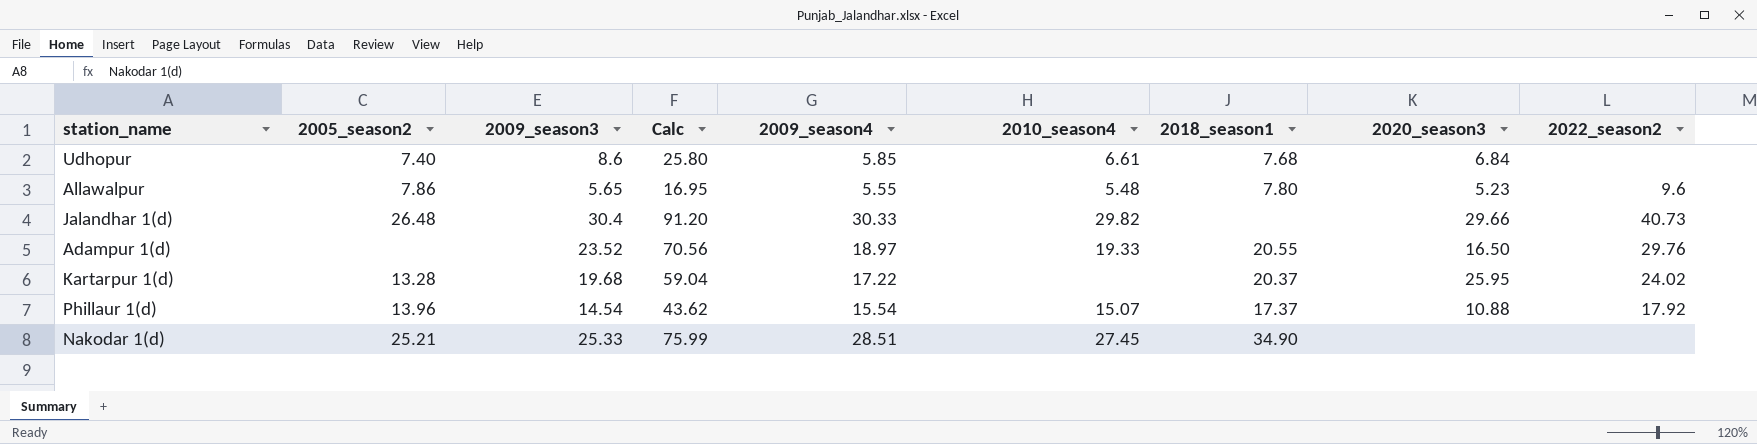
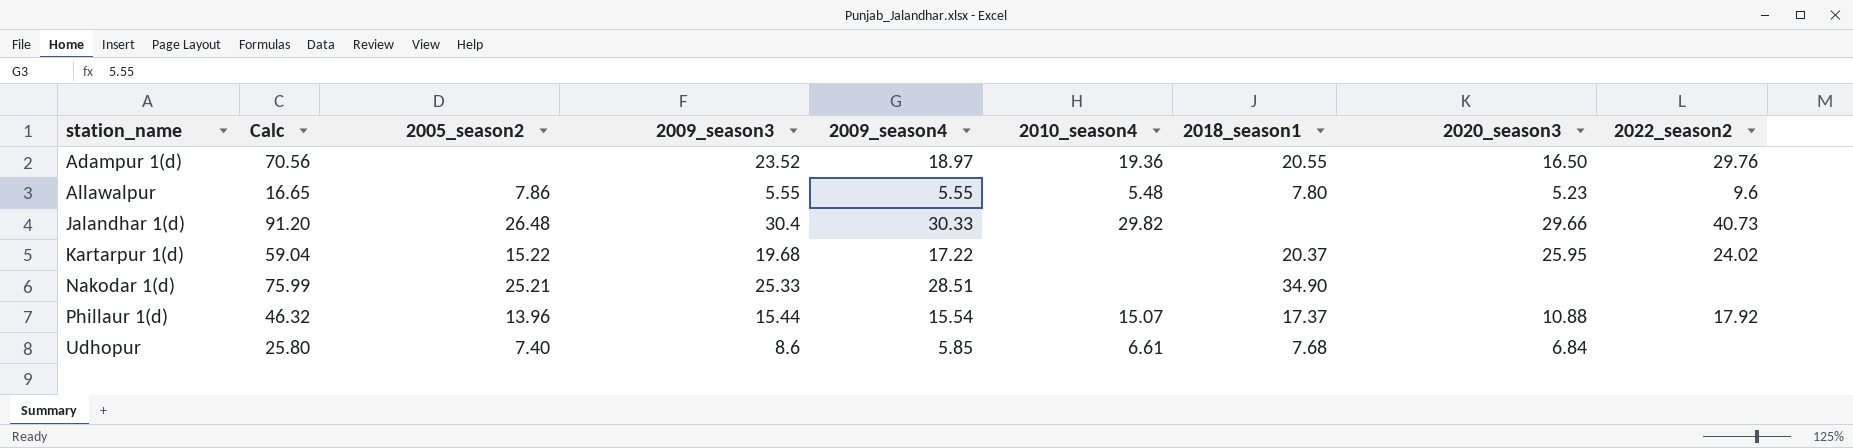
row order: none -> station_name ascending
column Calc | position: 4 -> 2
Adampur 1(d) | 2010_season4: 19.33 -> 19.36
Allawalpur | Calc: 16.95 -> 16.65
Allawalpur | 2009_season3: 5.65 -> 5.55
Kartarpur 1(d) | 2005_season2: 13.28 -> 15.22
Nakodar 1(d) | 2010_season4: 27.45 -> none
Phillaur 1(d) | Calc: 43.62 -> 46.32
Phillaur 1(d) | 2009_season3: 14.54 -> 15.44

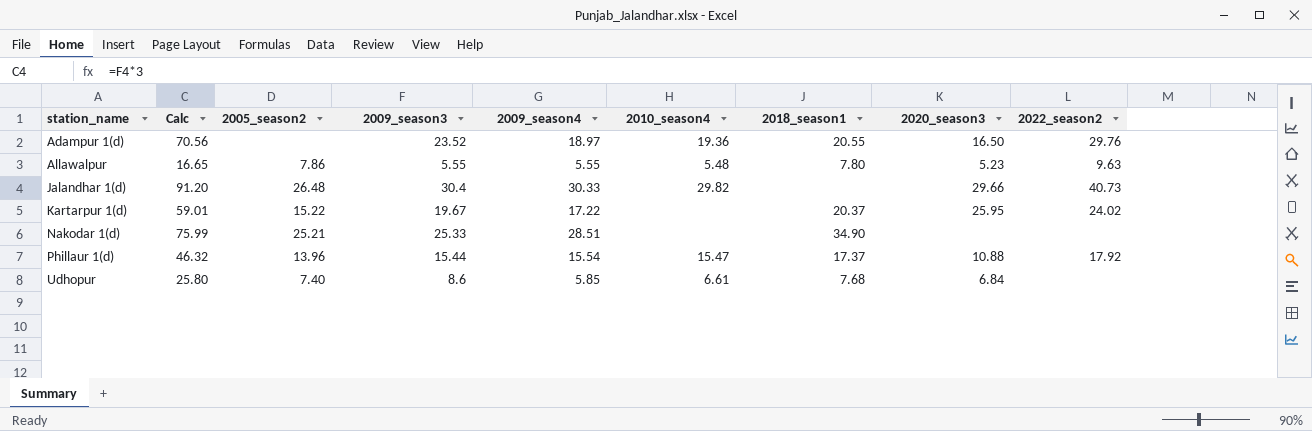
Allawalpur | 2022_season2: 9.6 -> 9.63
Kartarpur 1(d) | Calc: 59.04 -> 59.01
Kartarpur 1(d) | 2009_season3: 19.68 -> 19.67
Phillaur 1(d) | 2010_season4: 15.07 -> 15.47

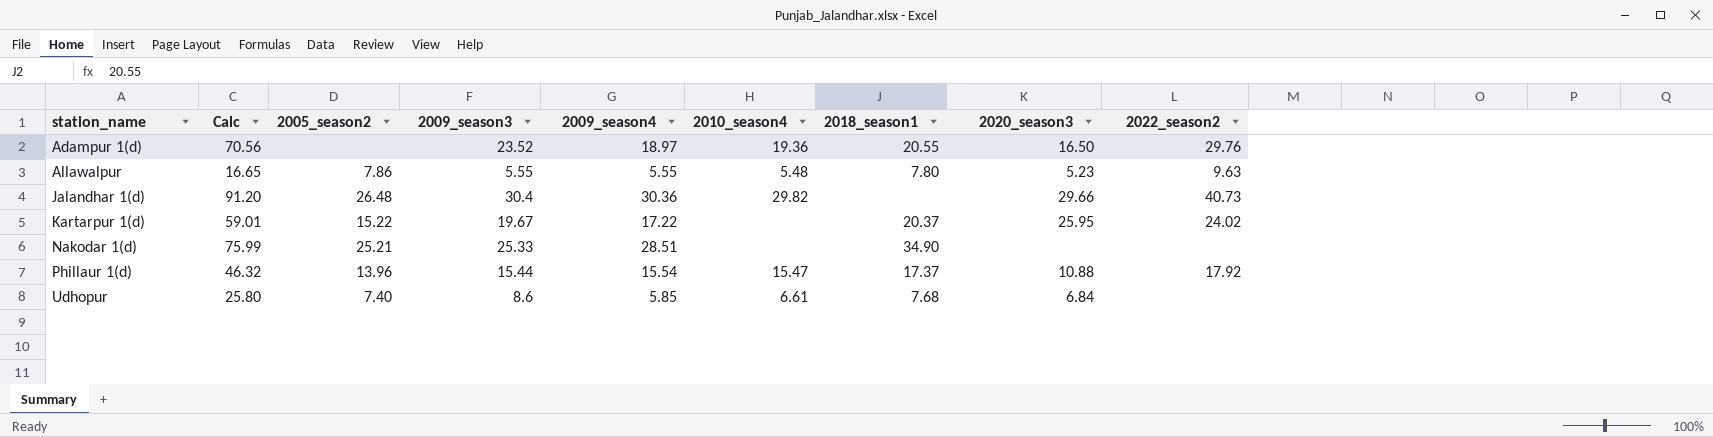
Jalandhar 1(d) | 2009_season4: 30.33 -> 30.36

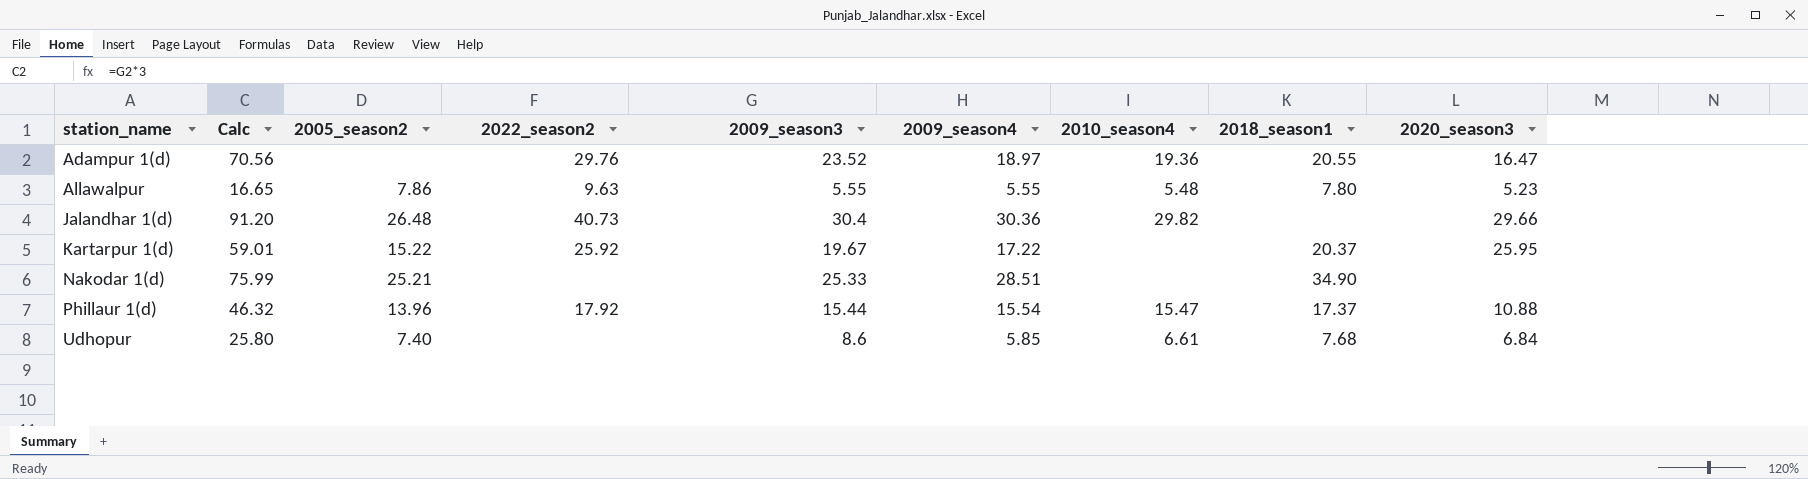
column 2022_season2 | position: 9 -> 4
Adampur 1(d) | 2020_season3: 16.50 -> 16.47
Kartarpur 1(d) | 2022_season2: 24.02 -> 25.92

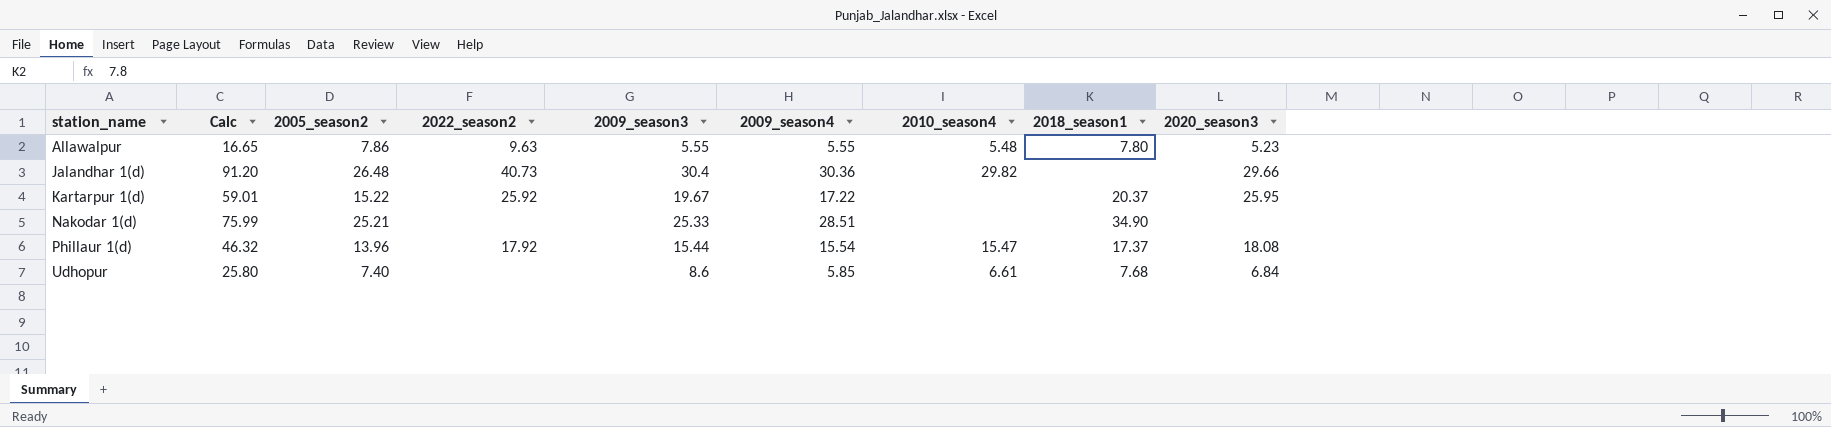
row Adampur 1(d): 70.56 | none | 29.76 | 23.52 | 18.97 | 19.36 | 20.55 | 16.47 -> none
Phillaur 1(d) | 2020_season3: 10.88 -> 18.08

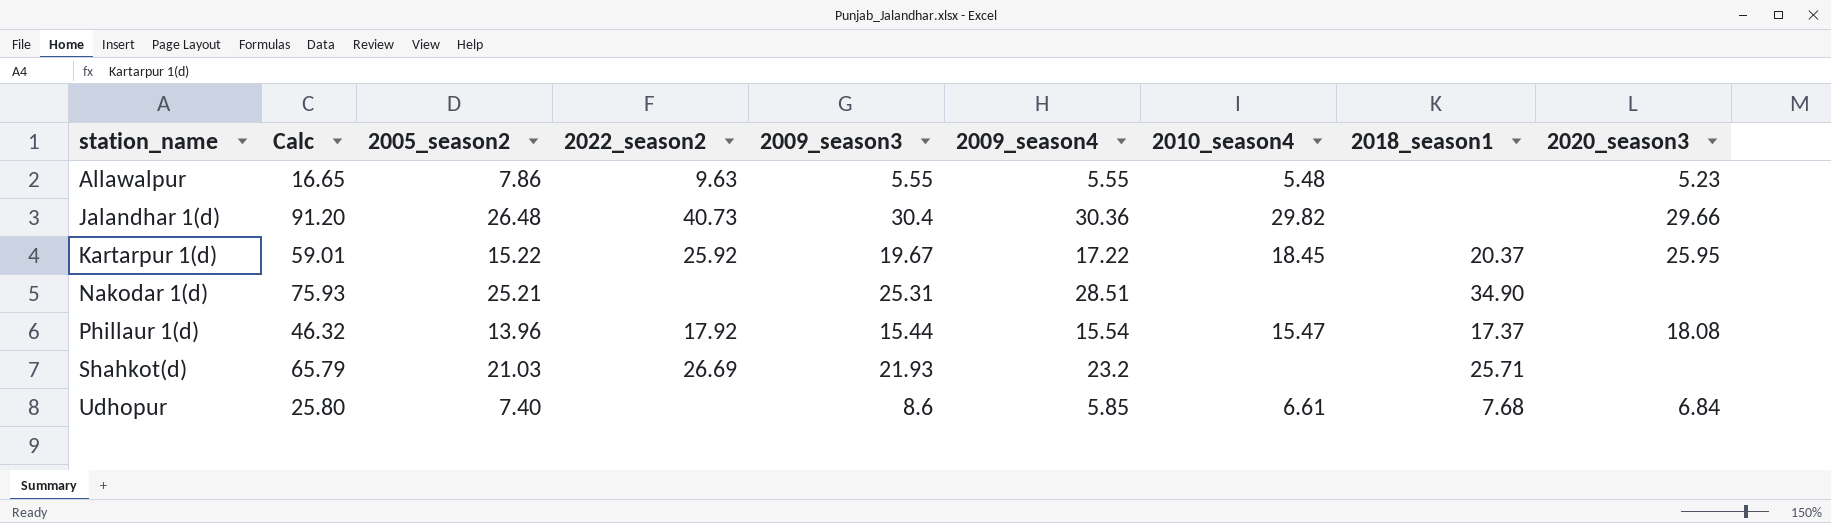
Allawalpur | 2018_season1: 7.80 -> none
Kartarpur 1(d) | 2010_season4: none -> 18.45
Nakodar 1(d) | Calc: 75.99 -> 75.93
Nakodar 1(d) | 2009_season3: 25.33 -> 25.31
row Shahkot(d): none -> 65.79 | 21.03 | 26.69 | 21.93 | 23.2 | none | 25.71 | none

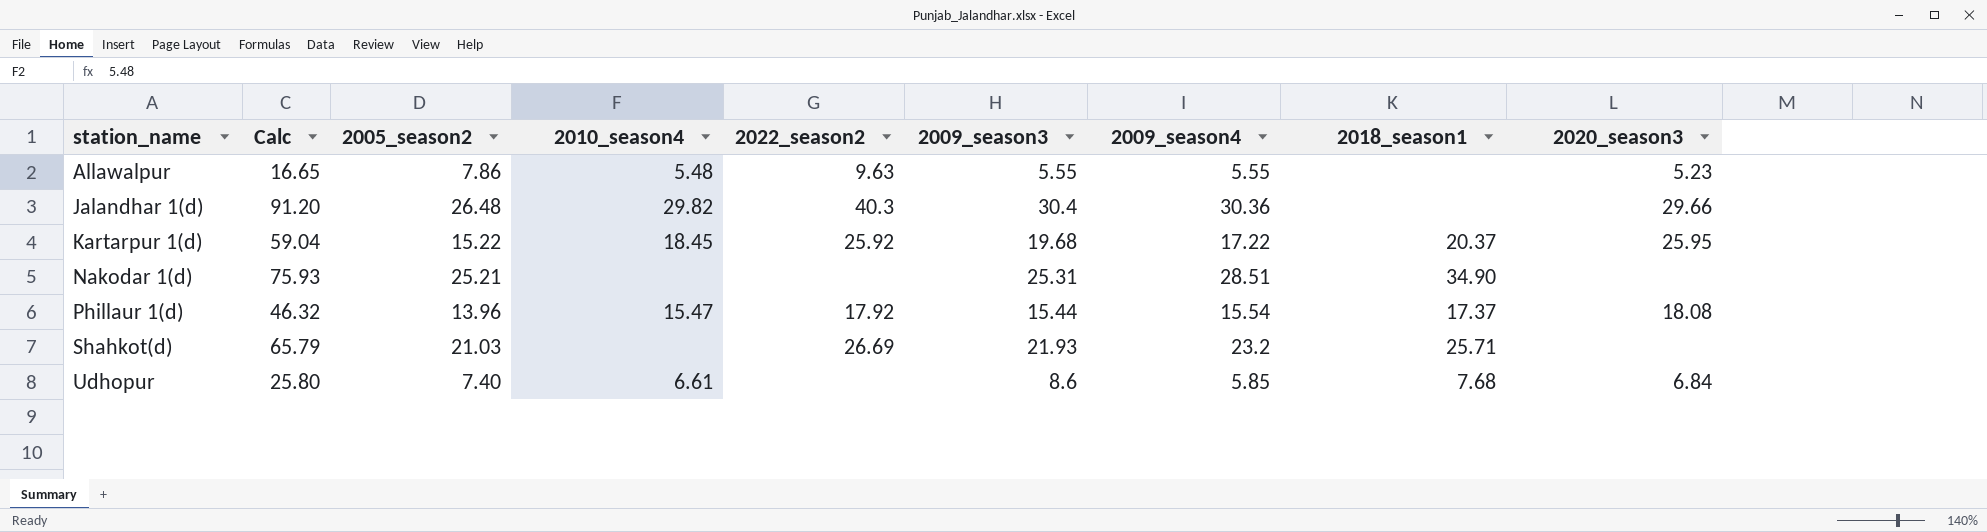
column 2010_season4 | position: 7 -> 4
Jalandhar 1(d) | 2022_season2: 40.73 -> 40.3
Kartarpur 1(d) | Calc: 59.01 -> 59.04
Kartarpur 1(d) | 2009_season3: 19.67 -> 19.68

